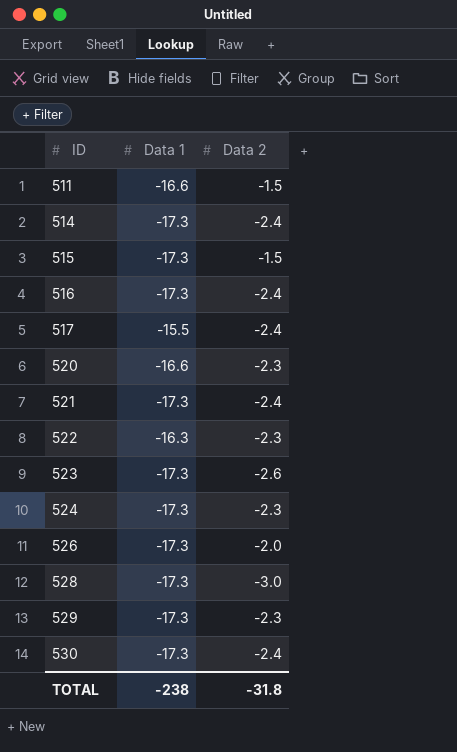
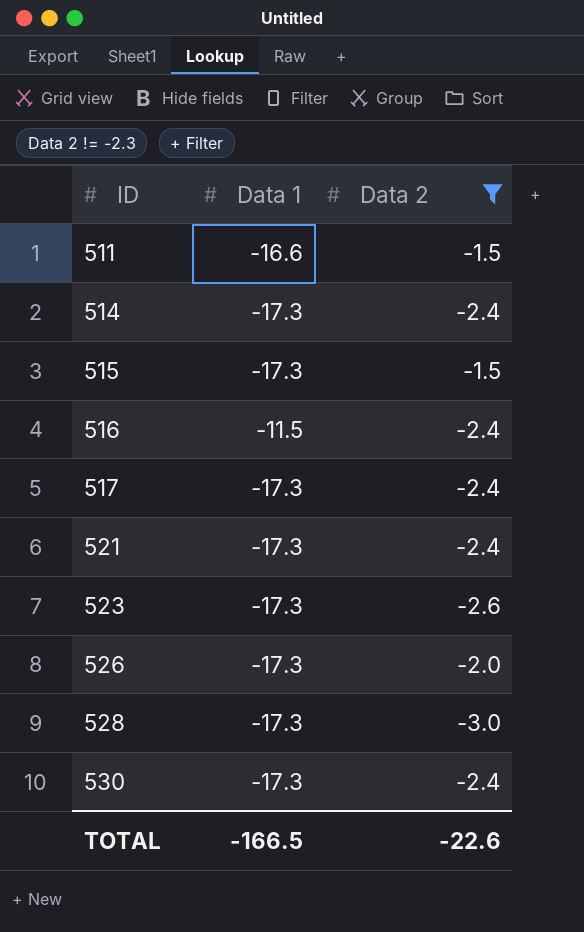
filter: none -> Data 2 != -2.3
516 | Data 1: -17.3 -> -11.5
517 | Data 1: -15.5 -> -17.3
TOTAL | Data 1: -238 -> -166.5
TOTAL | Data 2: -31.8 -> -22.6

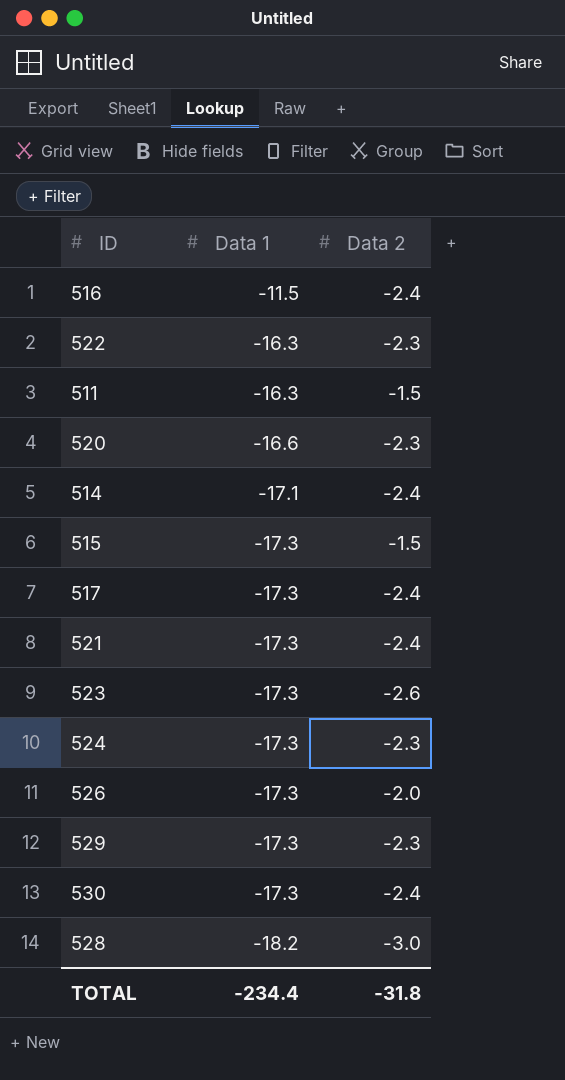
filter: Data 2 != -2.3 -> none
row order: ID ascending -> Data 1 descending
511 | Data 1: -16.6 -> -16.3
514 | Data 1: -17.3 -> -17.1
528 | Data 1: -17.3 -> -18.2
TOTAL | Data 1: -166.5 -> -234.4
TOTAL | Data 2: -22.6 -> -31.8

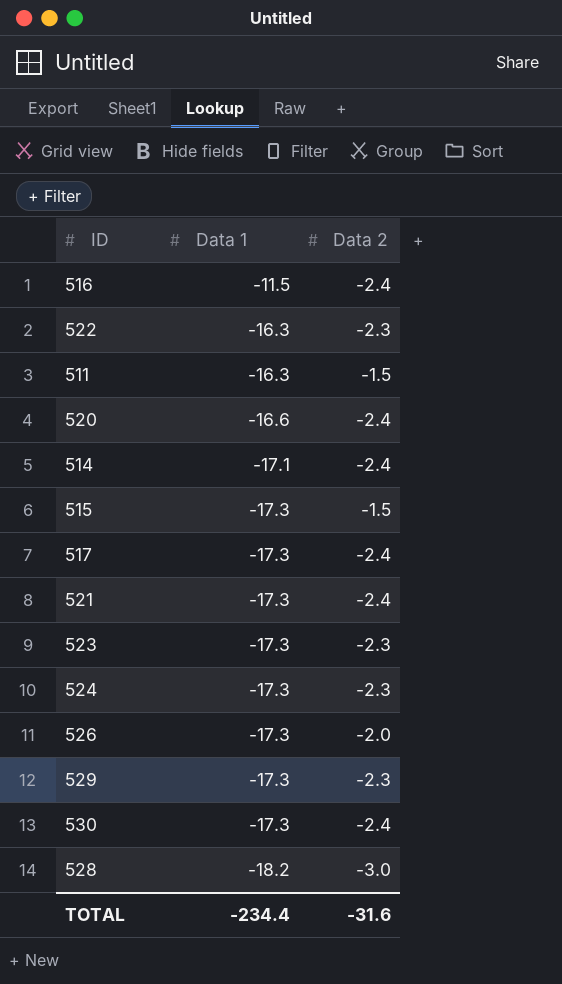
520 | Data 2: -2.3 -> -2.4
523 | Data 2: -2.6 -> -2.3
TOTAL | Data 2: -31.8 -> -31.6

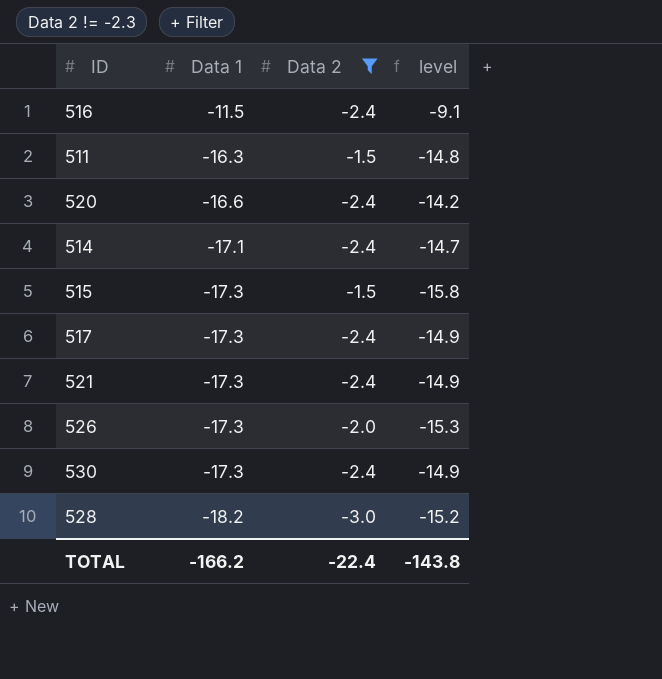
filter: none -> Data 2 != -2.3
column level | formula: none -> [Data 1] - [Data 2]
TOTAL | Data 1: -234.4 -> -166.2
TOTAL | Data 2: -31.6 -> -22.4

